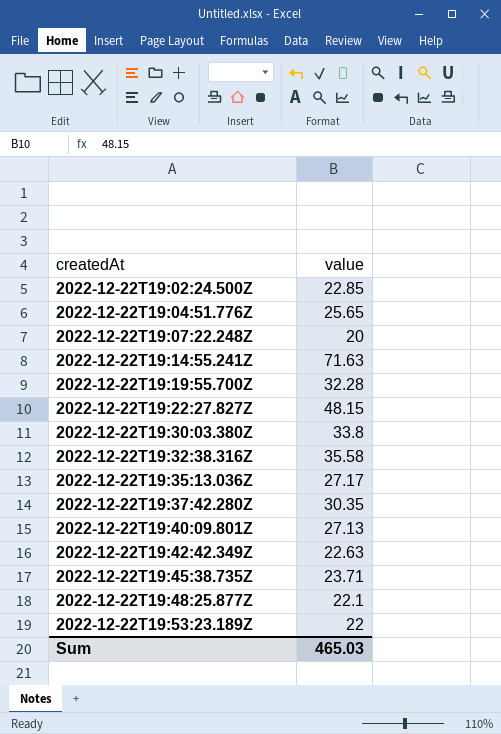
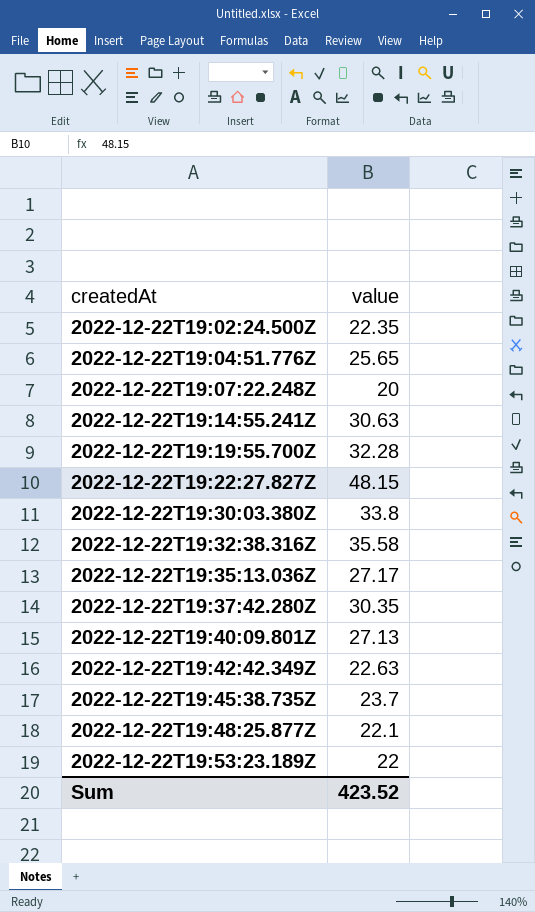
2022-12-22T19:02:24.500Z | value: 22.85 -> 22.35
2022-12-22T19:14:55.241Z | value: 71.63 -> 30.63
2022-12-22T19:45:38.735Z | value: 23.71 -> 23.7
Sum | value: 465.03 -> 423.52

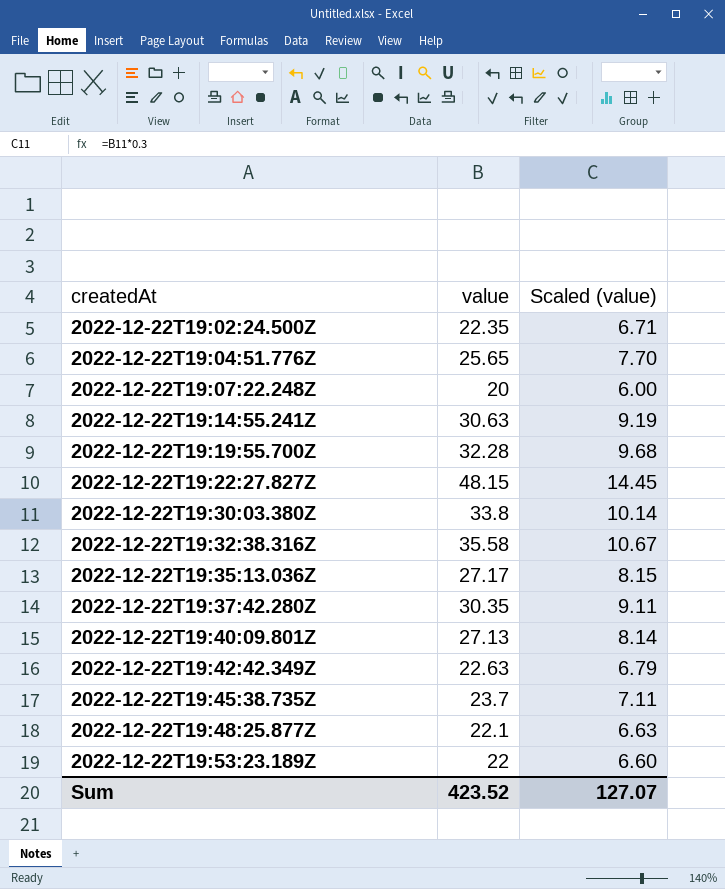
column Scaled (value) | formula: none -> [value] * 0.3

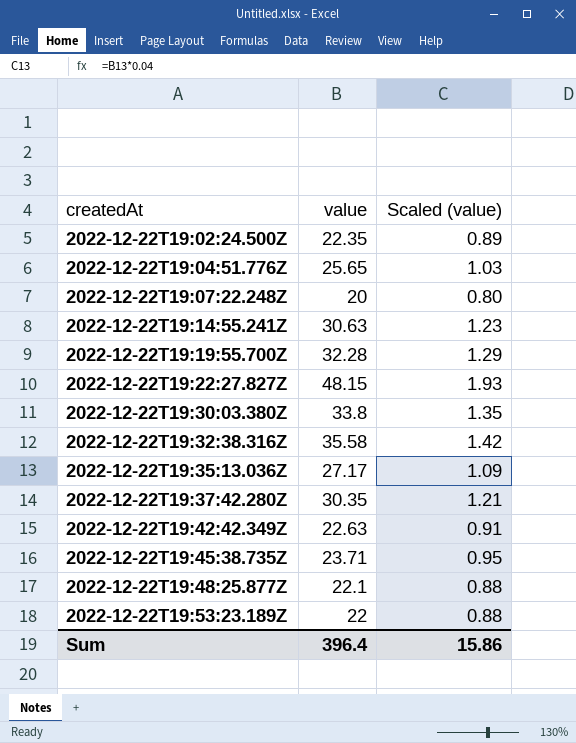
column Scaled (value) | formula: [value] * 0.3 -> [value] * 0.04
row 2022-12-22T19:40:09.801Z: 27.13 | 8.14 -> none
2022-12-22T19:45:38.735Z | value: 23.7 -> 23.71
Sum | value: 423.52 -> 396.4
Sum | Scaled (value): 127.07 -> 15.86

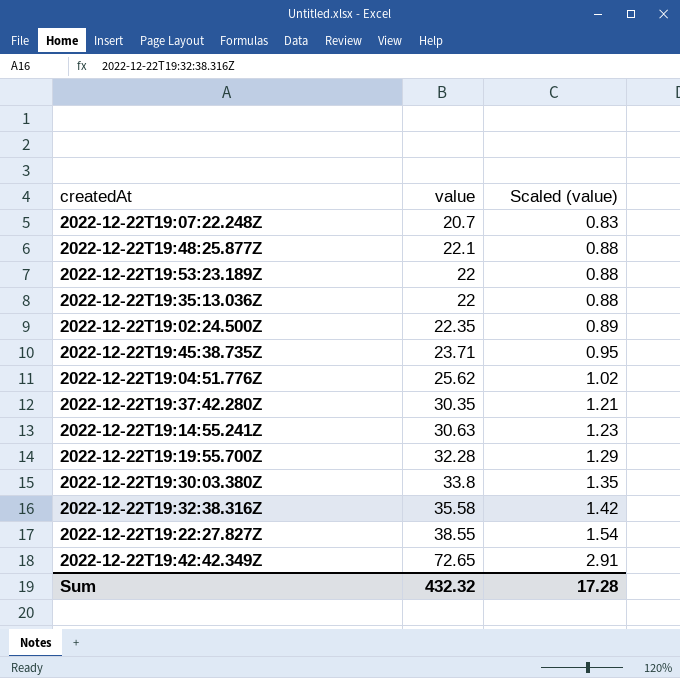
row order: createdAt ascending -> Scaled (value) ascending
2022-12-22T19:07:22.248Z | value: 20 -> 20.7
2022-12-22T19:07:22.248Z | Scaled (value): 0.80 -> 0.83
2022-12-22T19:35:13.036Z | value: 27.17 -> 22
2022-12-22T19:35:13.036Z | Scaled (value): 1.09 -> 0.88
2022-12-22T19:04:51.776Z | value: 25.65 -> 25.62
2022-12-22T19:04:51.776Z | Scaled (value): 1.03 -> 1.02
2022-12-22T19:22:27.827Z | value: 48.15 -> 38.55
2022-12-22T19:22:27.827Z | Scaled (value): 1.93 -> 1.54
2022-12-22T19:42:42.349Z | value: 22.63 -> 72.65
2022-12-22T19:42:42.349Z | Scaled (value): 0.91 -> 2.91
Sum | value: 396.4 -> 432.32
Sum | Scaled (value): 15.86 -> 17.28

